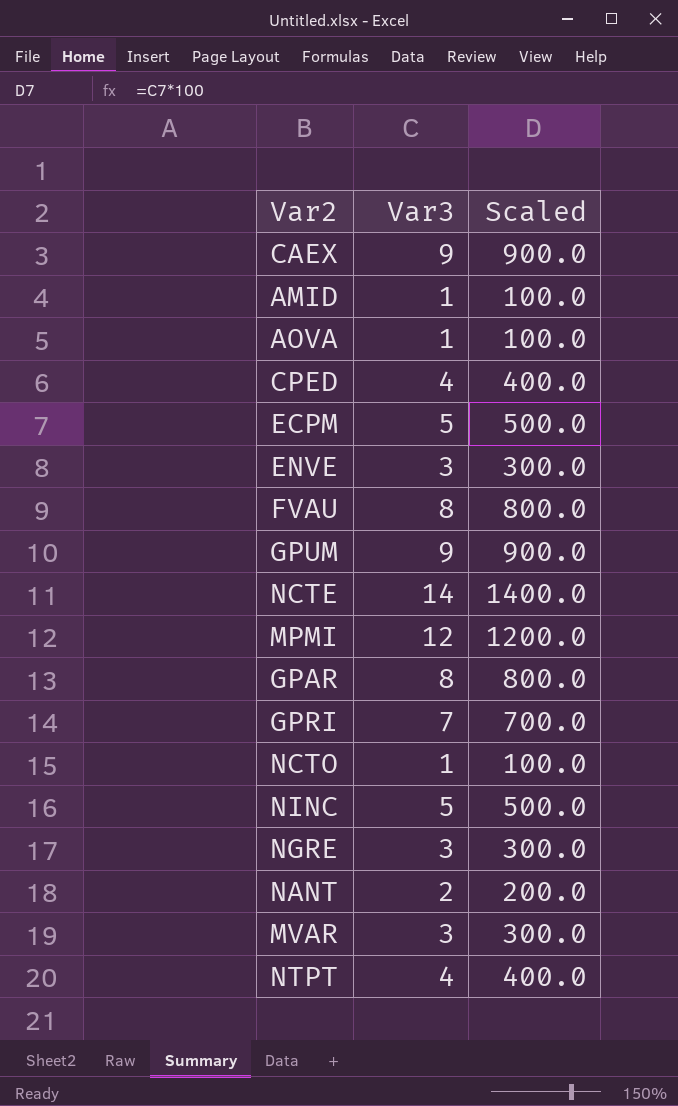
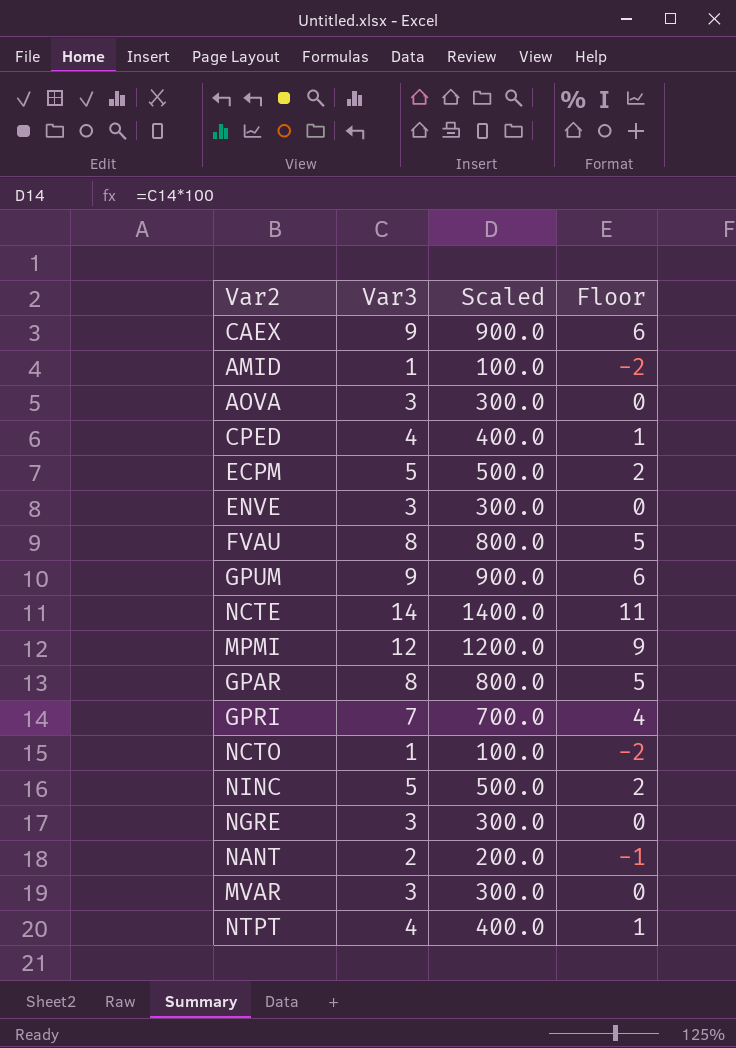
column Floor | formula: none -> [Var3] - 3
AOVA | Var3: 1 -> 3
AOVA | Scaled: 100.0 -> 300.0

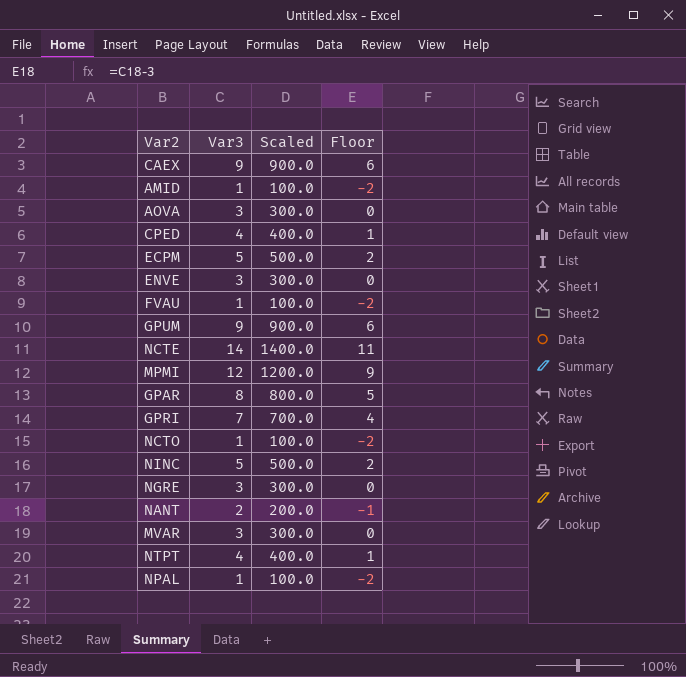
FVAU | Var3: 8 -> 1
FVAU | Scaled: 800.0 -> 100.0
FVAU | Floor: 5 -> -2
row NPAL: none -> 1 | 100.0 | -2

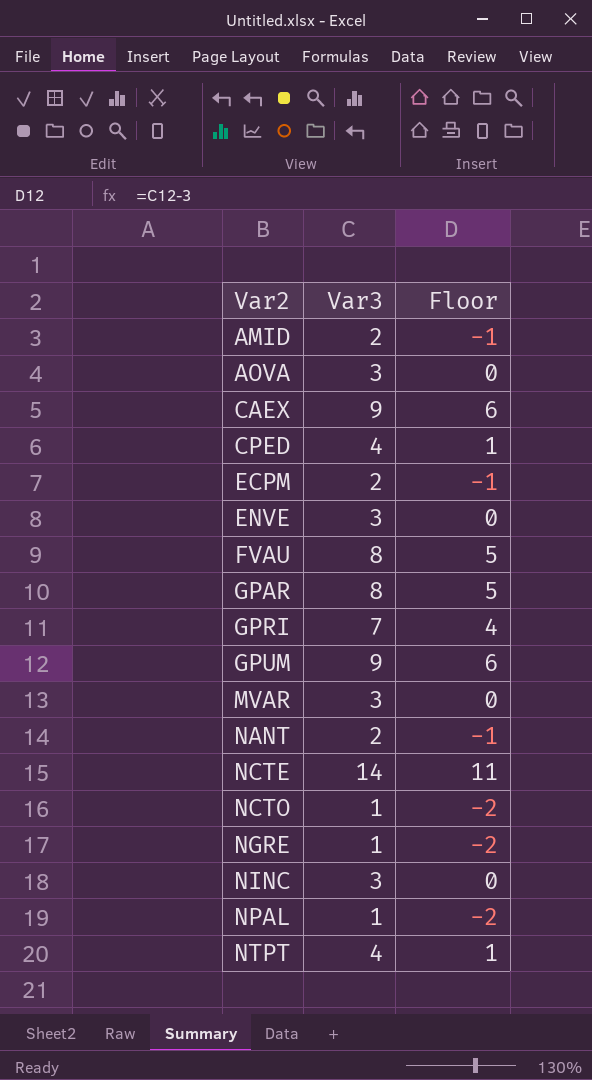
row order: none -> Var2 ascending
column Scaled | formula: [Var3] * 100 -> none
row MPMI: 12 | 1200.0 | 9 -> none
AMID | Var3: 1 -> 2
AMID | Floor: -2 -> -1
ECPM | Var3: 5 -> 2
ECPM | Floor: 2 -> -1
FVAU | Var3: 1 -> 8
FVAU | Floor: -2 -> 5
NGRE | Var3: 3 -> 1
NGRE | Floor: 0 -> -2
NINC | Var3: 5 -> 3
NINC | Floor: 2 -> 0

